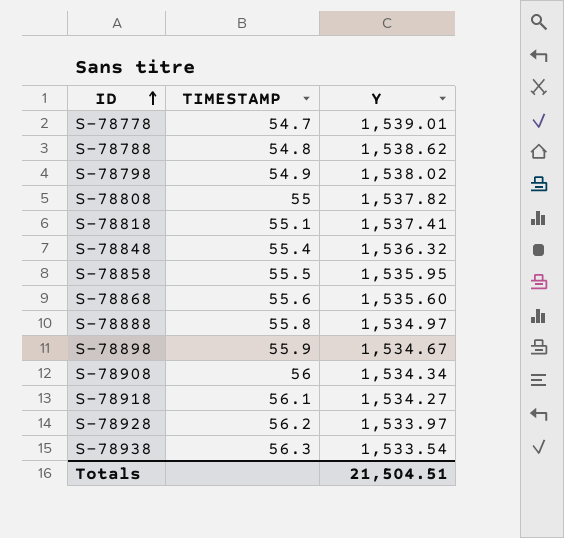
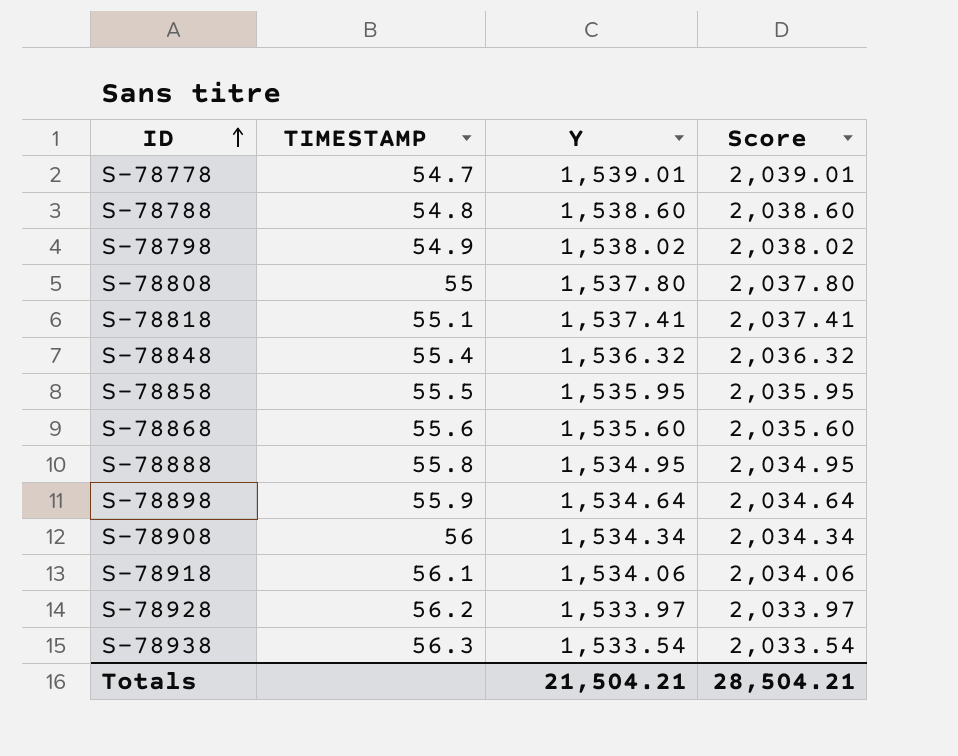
column Score | formula: none -> [Y] + 500
S-78788 | Y: 1,538.62 -> 1,538.60
S-78808 | Y: 1,537.82 -> 1,537.80
S-78888 | Y: 1,534.97 -> 1,534.95
S-78898 | Y: 1,534.67 -> 1,534.64
S-78918 | Y: 1,534.27 -> 1,534.06
Totals | Y: 21,504.51 -> 21,504.21

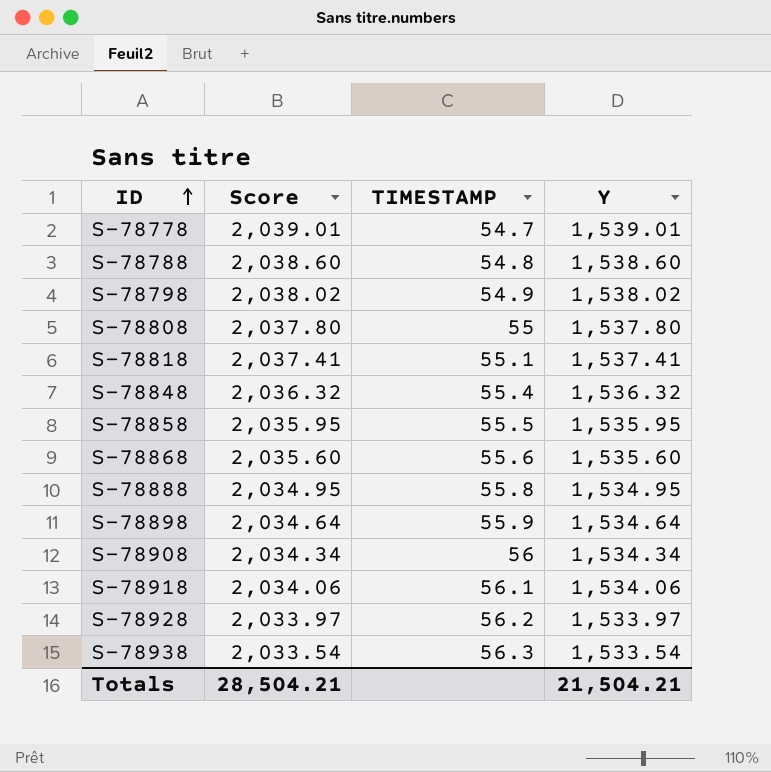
column Score | position: 4 -> 2

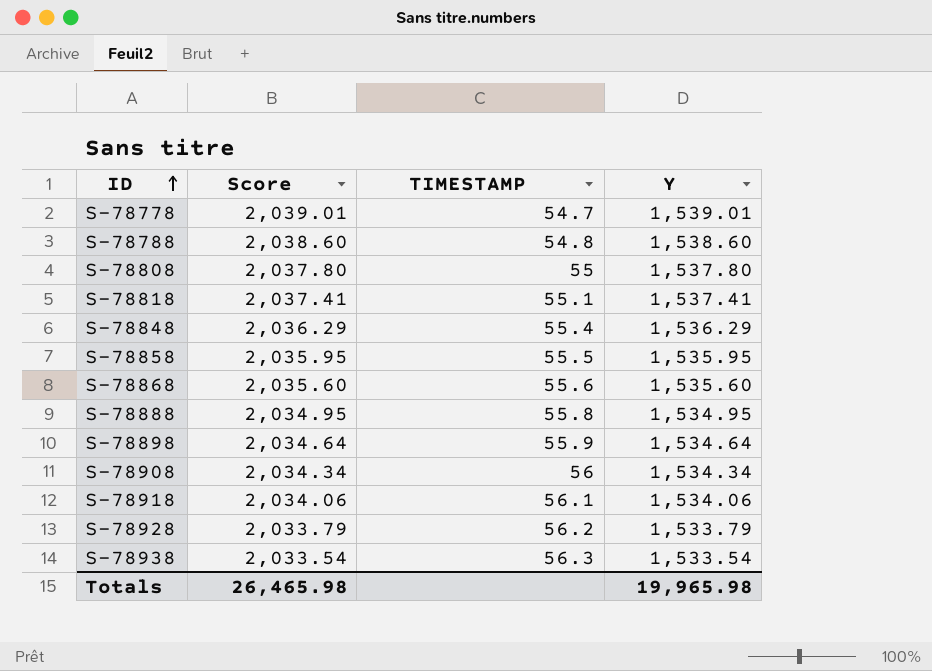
row S-78798: 2,038.02 | 54.9 | 1,538.02 -> none
S-78848 | Score: 2,036.32 -> 2,036.29
S-78848 | Y: 1,536.32 -> 1,536.29
S-78928 | Score: 2,033.97 -> 2,033.79
S-78928 | Y: 1,533.97 -> 1,533.79
Totals | Score: 28,504.21 -> 26,465.98
Totals | Y: 21,504.21 -> 19,965.98

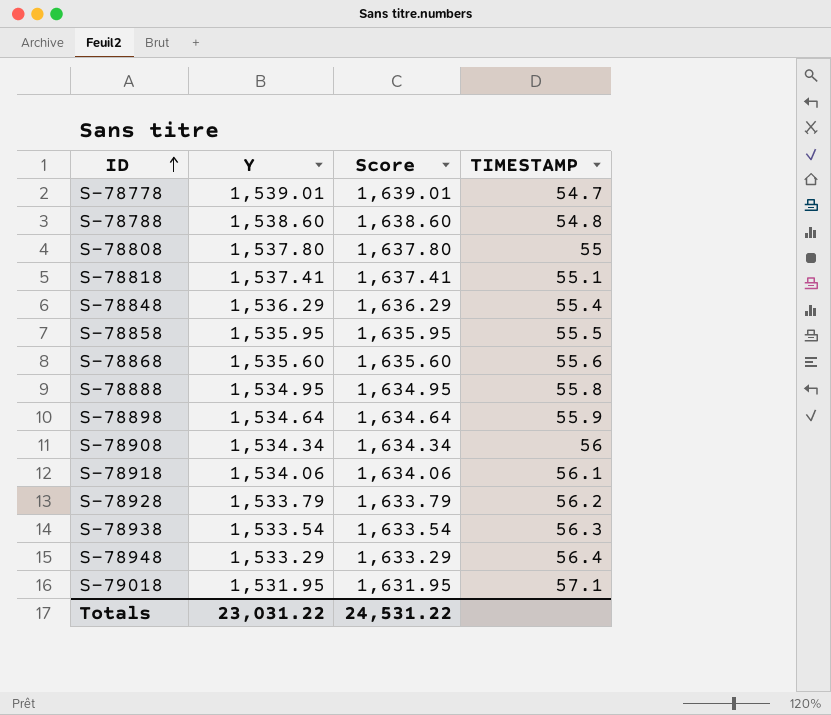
column Y | position: 4 -> 2
column Score | formula: [Y] + 500 -> [Y] + 100
row S-78948: none -> 1,533.29 | 1,633.29 | 56.4
row S-79018: none -> 1,531.95 | 1,631.95 | 57.1
Totals | Y: 19,965.98 -> 23,031.22
Totals | Score: 26,465.98 -> 24,531.22

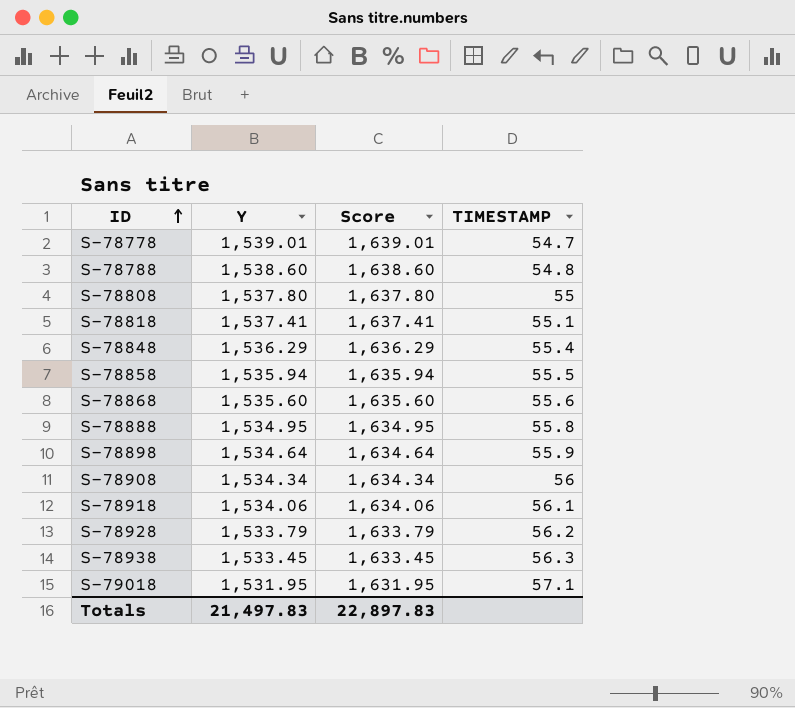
row S-78948: 1,533.29 | 1,633.29 | 56.4 -> none
S-78858 | Y: 1,535.95 -> 1,535.94
S-78858 | Score: 1,635.95 -> 1,635.94
S-78938 | Y: 1,533.54 -> 1,533.45
S-78938 | Score: 1,633.54 -> 1,633.45
Totals | Y: 23,031.22 -> 21,497.83
Totals | Score: 24,531.22 -> 22,897.83

